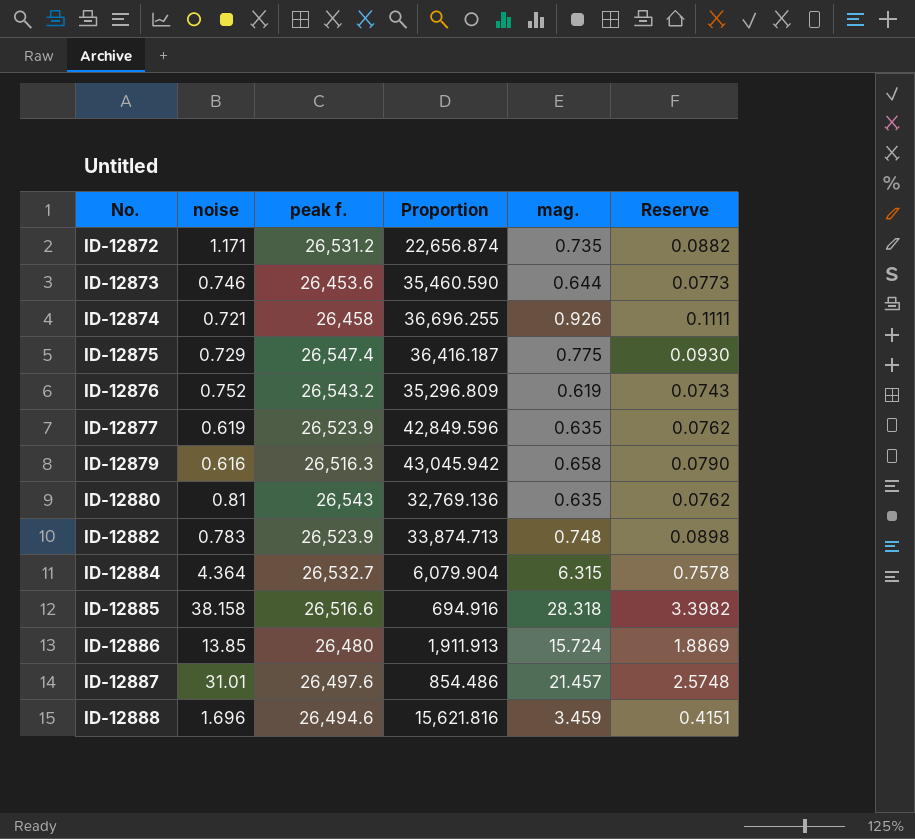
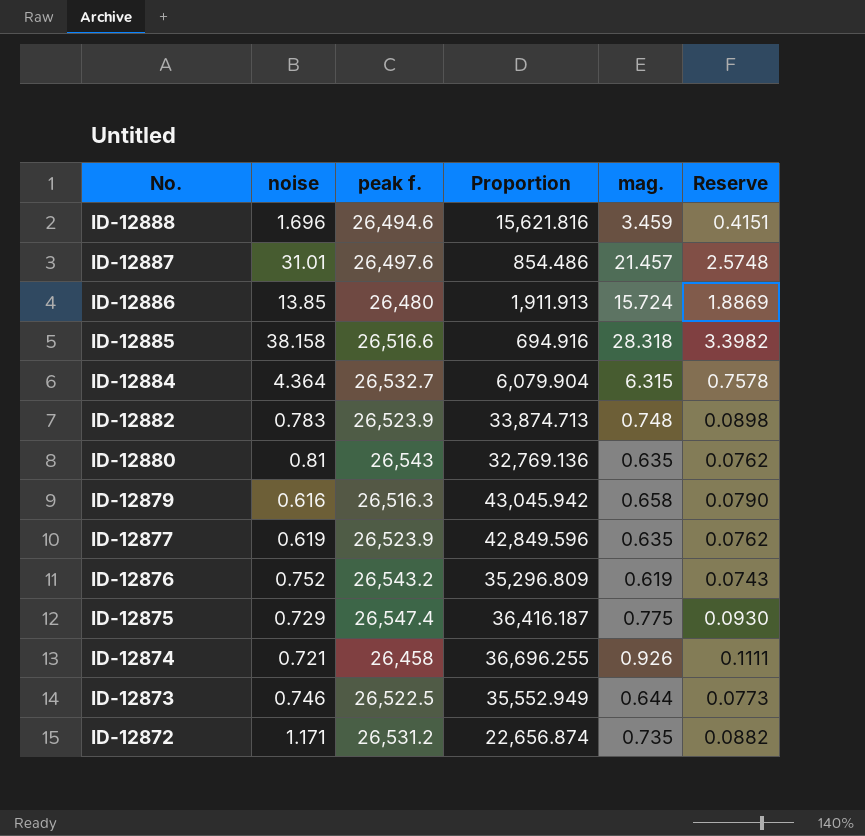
row order: No. ascending -> No. descending
ID-12873 | peak f.: 26,453.6 -> 26,522.5
ID-12873 | Proportion: 35,460.590 -> 35,552.949

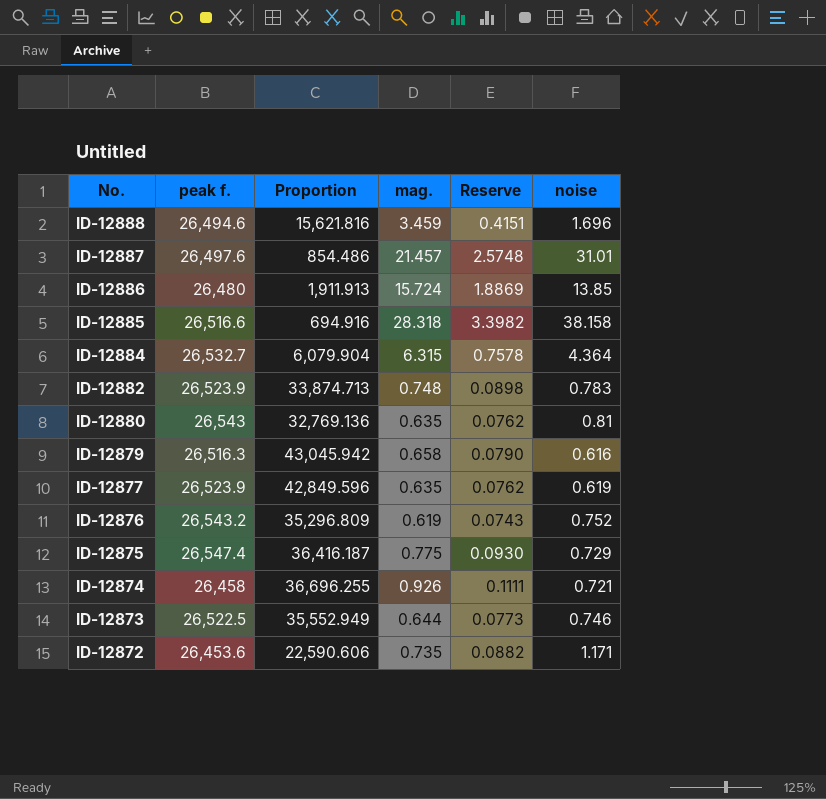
column noise | position: 2 -> 6
ID-12872 | peak f.: 26,531.2 -> 26,453.6
ID-12872 | Proportion: 22,656.874 -> 22,590.606

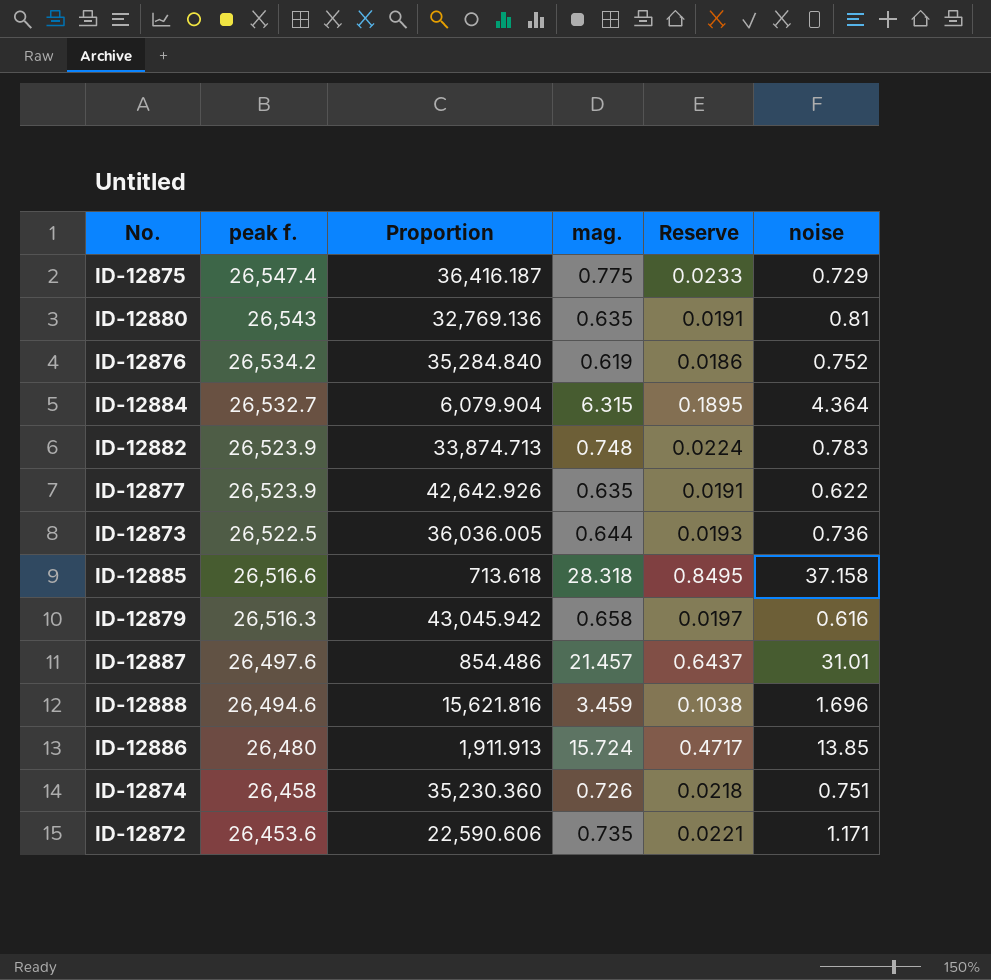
row order: No. descending -> peak f. descending
column Reserve | formula: [mag.] * 0.12 -> [mag.] * 0.03
ID-12876 | peak f.: 26,543.2 -> 26,534.2
ID-12876 | Proportion: 35,296.809 -> 35,284.840
ID-12877 | Proportion: 42,849.596 -> 42,642.926
ID-12877 | noise: 0.619 -> 0.622
ID-12873 | Proportion: 35,552.949 -> 36,036.005
ID-12873 | noise: 0.746 -> 0.736
ID-12885 | Proportion: 694.916 -> 713.618
ID-12885 | noise: 38.158 -> 37.158
ID-12874 | Proportion: 36,696.255 -> 35,230.360
ID-12874 | mag.: 0.926 -> 0.726
ID-12874 | noise: 0.721 -> 0.751

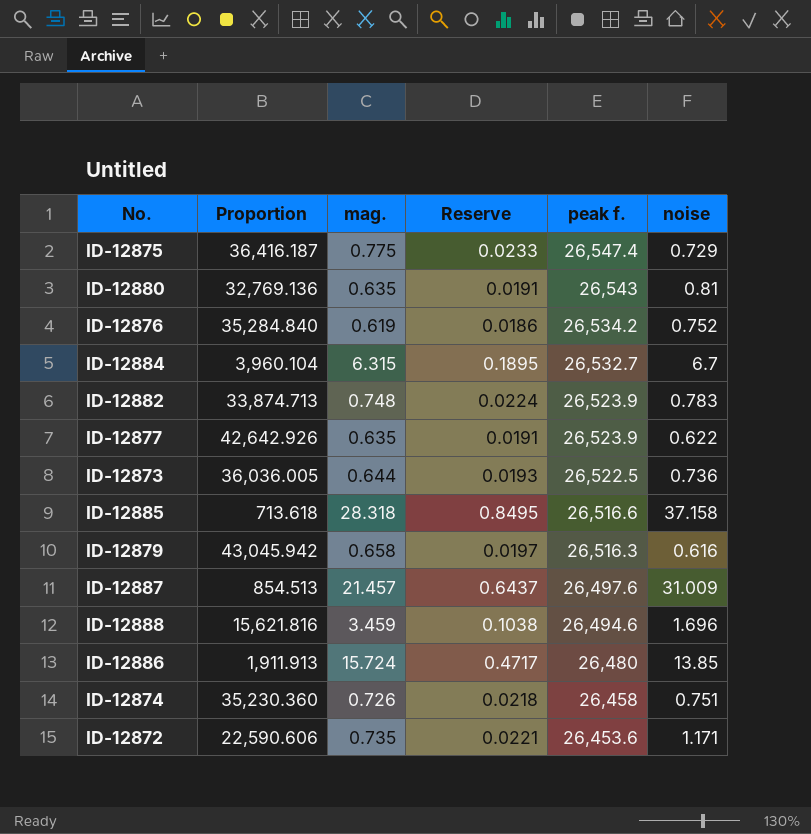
column peak f. | position: 2 -> 5
ID-12884 | Proportion: 6,079.904 -> 3,960.104
ID-12884 | noise: 4.364 -> 6.7
ID-12887 | Proportion: 854.486 -> 854.513
ID-12887 | noise: 31.01 -> 31.009

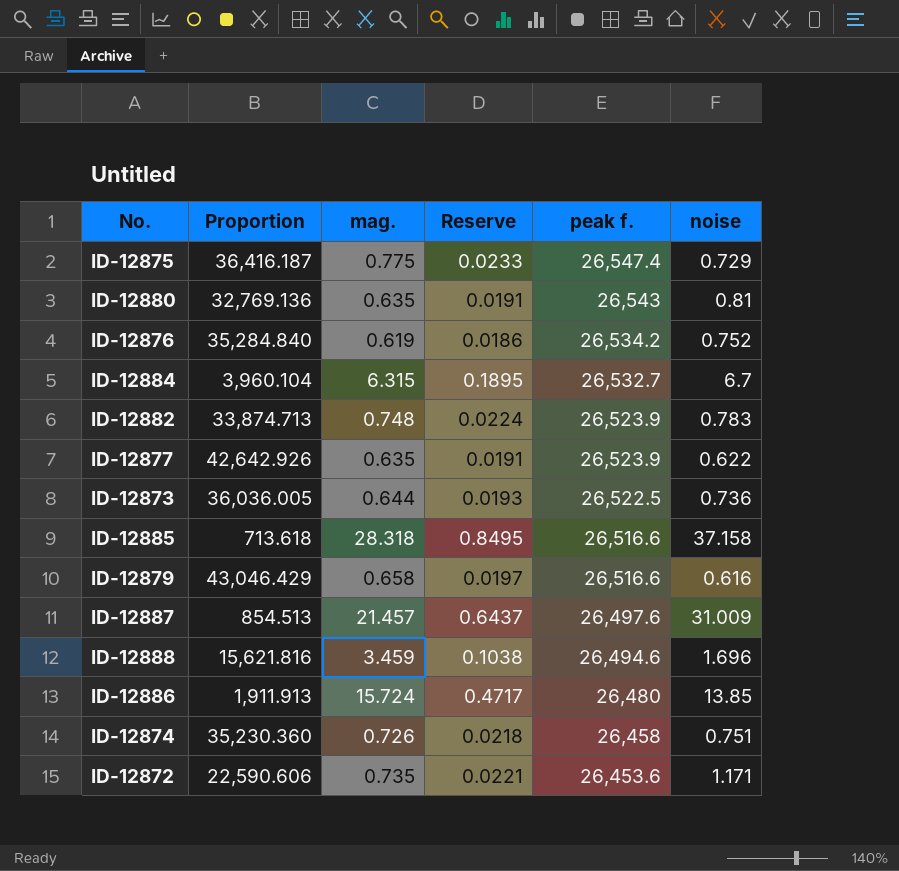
ID-12879 | Proportion: 43,045.942 -> 43,046.429
ID-12879 | peak f.: 26,516.3 -> 26,516.6

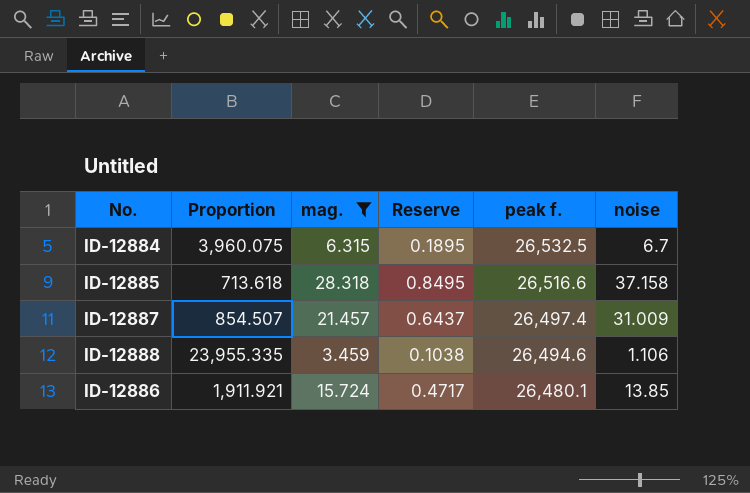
filter: none -> mag. >= 3.459
ID-12884 | Proportion: 3,960.104 -> 3,960.075
ID-12884 | peak f.: 26,532.7 -> 26,532.5
ID-12887 | Proportion: 854.513 -> 854.507
ID-12887 | peak f.: 26,497.6 -> 26,497.4
ID-12888 | Proportion: 15,621.816 -> 23,955.335
ID-12888 | noise: 1.696 -> 1.106
ID-12886 | Proportion: 1,911.913 -> 1,911.921
ID-12886 | peak f.: 26,480 -> 26,480.1

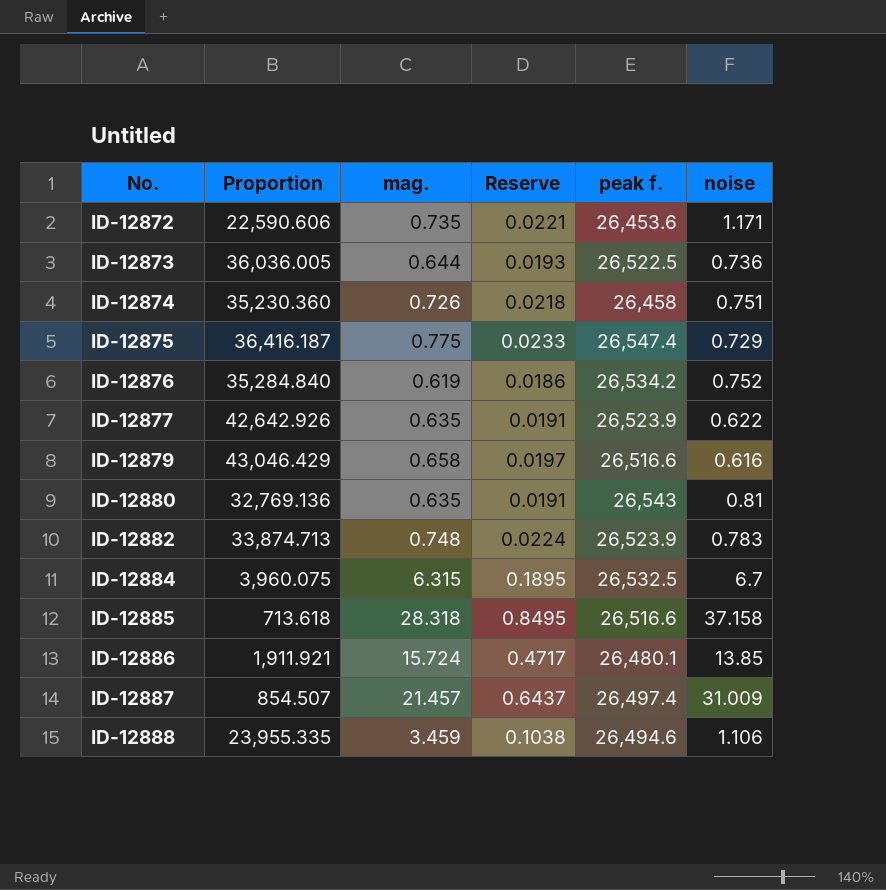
filter: mag. >= 3.459 -> none
row order: peak f. descending -> No. ascending

